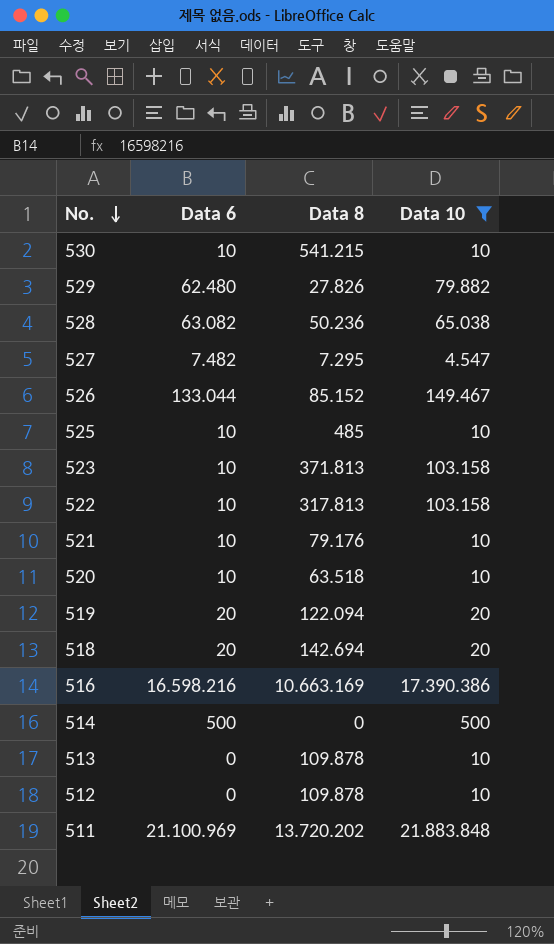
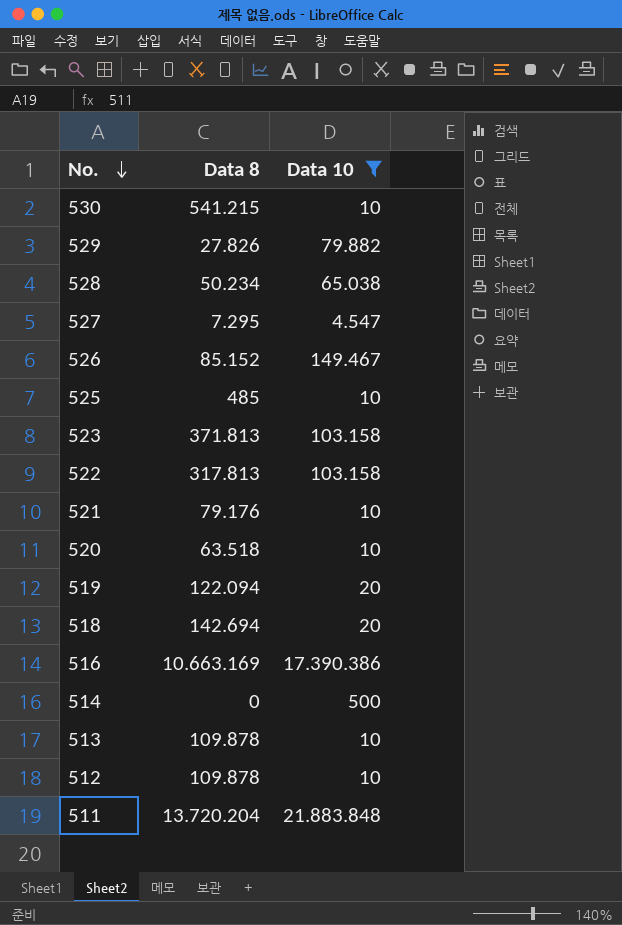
column Data 6 | position: 2 -> none
528 | Data 8: 50.236 -> 50.234
511 | Data 8: 13.720.202 -> 13.720.204

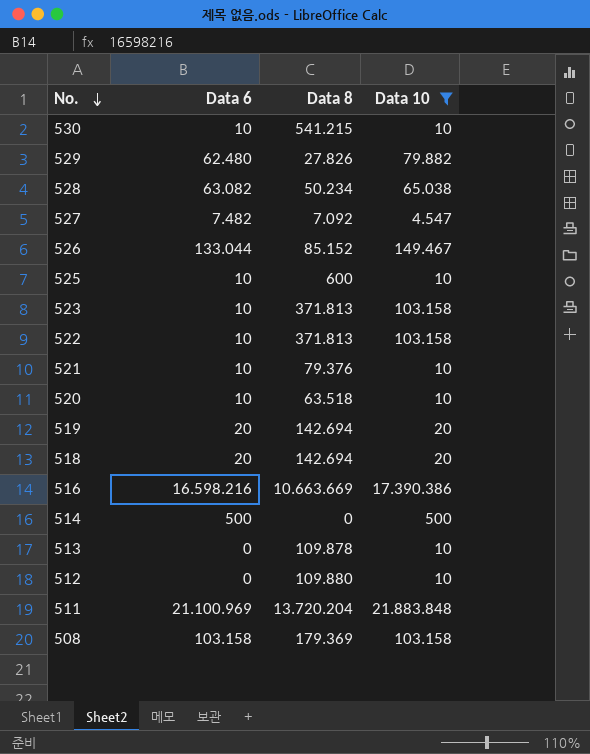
column Data 6 | position: none -> 2
527 | Data 8: 7.295 -> 7.092
525 | Data 8: 485 -> 600
522 | Data 8: 317.813 -> 371.813
521 | Data 8: 79.176 -> 79.376
519 | Data 8: 122.094 -> 142.694
516 | Data 8: 10.663.169 -> 10.663.669
512 | Data 8: 109.878 -> 109.880
row 508: none -> 103.158 | 179.369 | 103.158

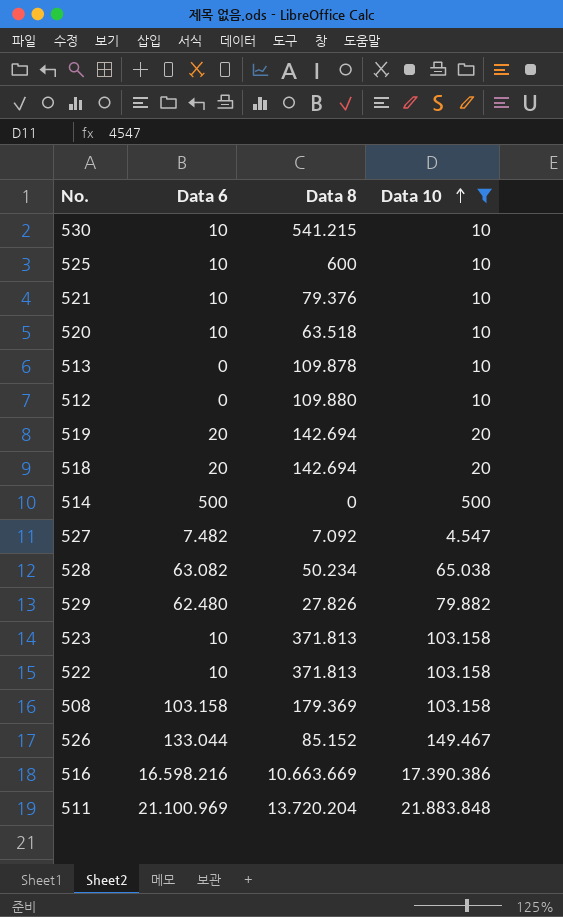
row order: No. descending -> Data 10 ascending

